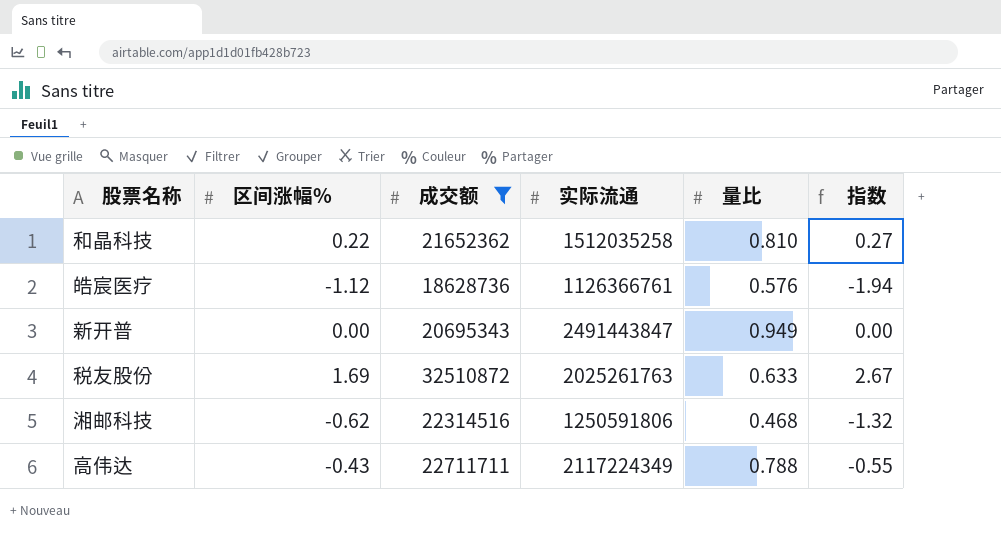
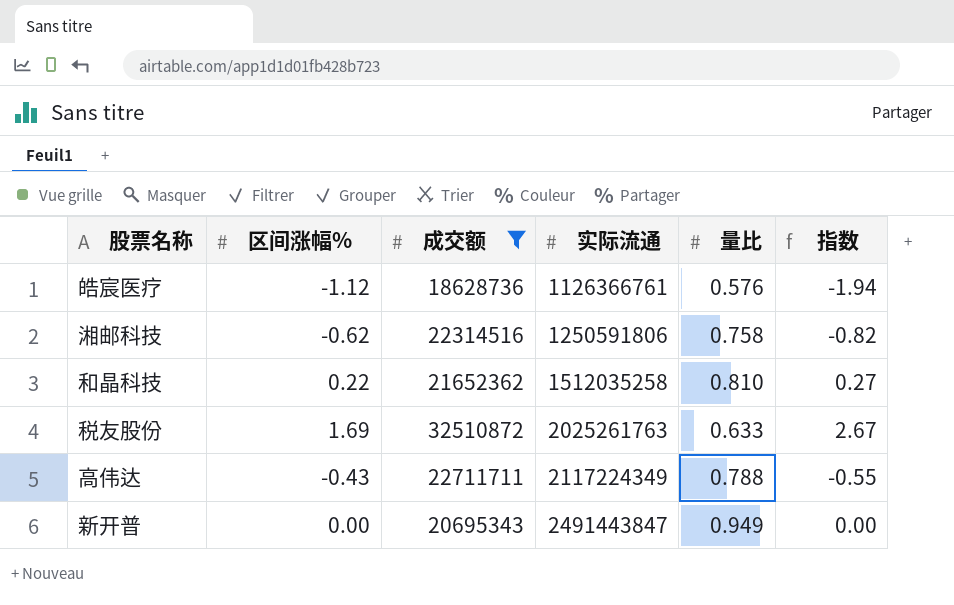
row order: none -> 实际流通 ascending
湘邮科技 | 量比: 0.468 -> 0.758
湘邮科技 | 指数: -1.32 -> -0.82

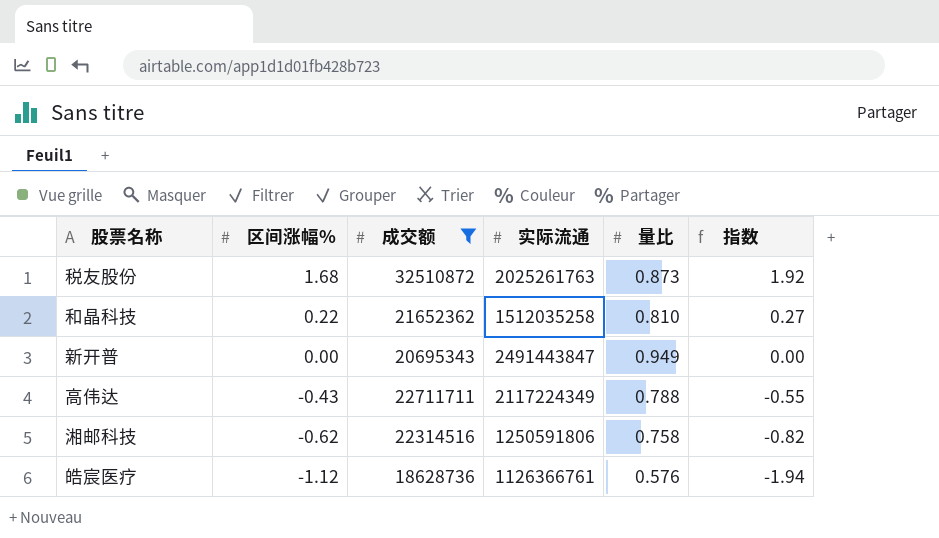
row order: 实际流通 ascending -> 区间涨幅% descending
税友股份 | 区间涨幅%: 1.69 -> 1.68
税友股份 | 量比: 0.633 -> 0.873
税友股份 | 指数: 2.67 -> 1.92

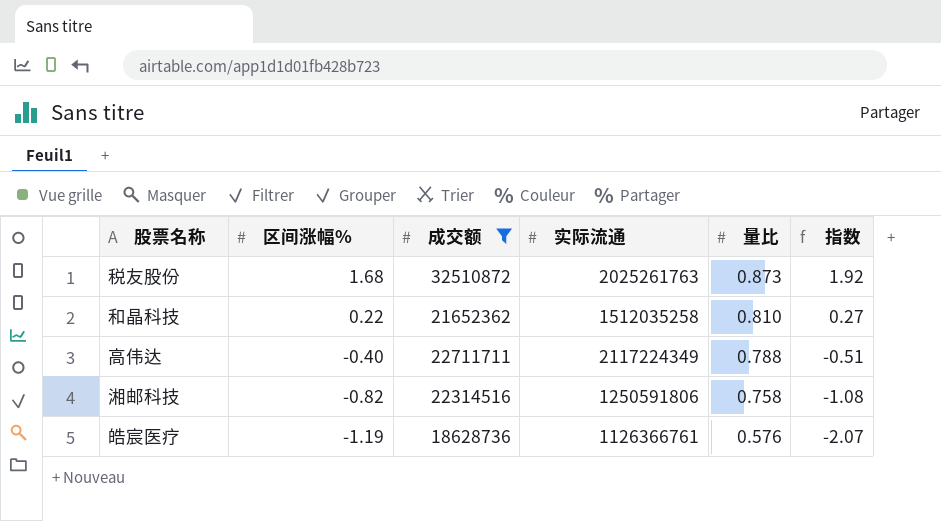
row 新开普: 0.00 | 20695343 | 2491443847 | 0.949 | 0.00 -> none
高伟达 | 区间涨幅%: -0.43 -> -0.40
高伟达 | 指数: -0.55 -> -0.51
湘邮科技 | 区间涨幅%: -0.62 -> -0.82
湘邮科技 | 指数: -0.82 -> -1.08
皓宸医疗 | 区间涨幅%: -1.12 -> -1.19
皓宸医疗 | 指数: -1.94 -> -2.07

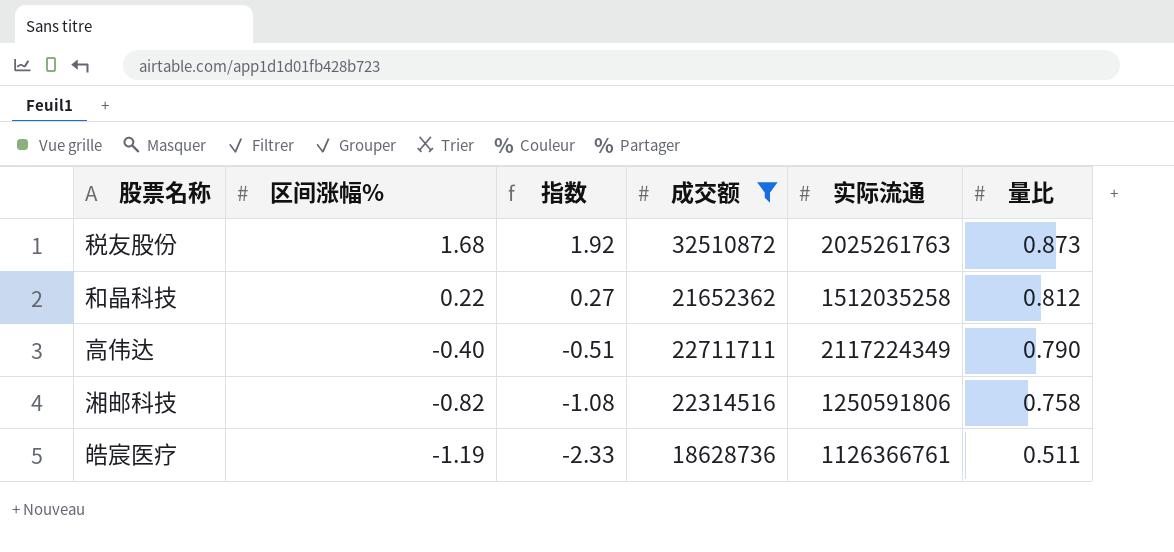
column 指数 | position: 6 -> 3
和晶科技 | 量比: 0.810 -> 0.812
高伟达 | 量比: 0.788 -> 0.790
皓宸医疗 | 指数: -2.07 -> -2.33
皓宸医疗 | 量比: 0.576 -> 0.511

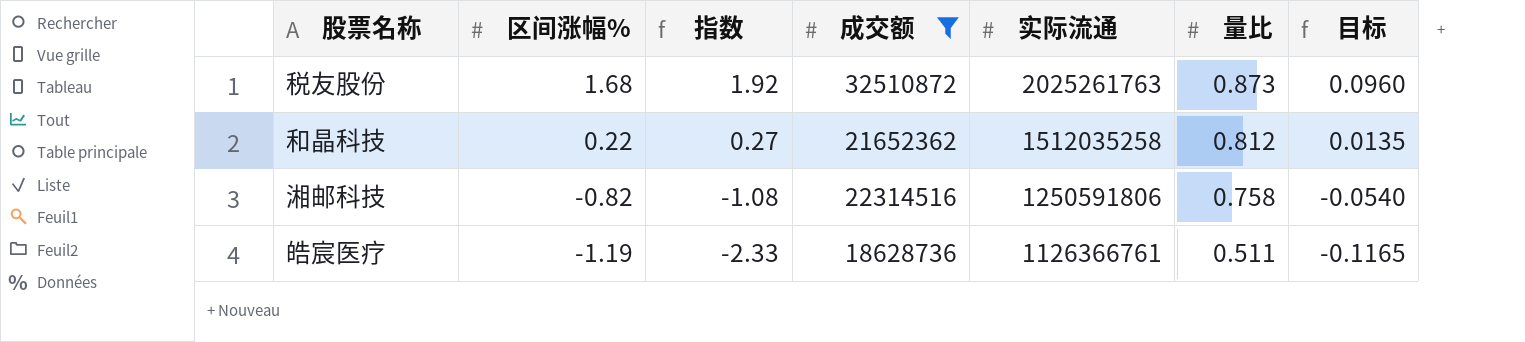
column 目标 | formula: none -> [指数] * 0.05
row 高伟达: -0.40 | -0.51 | 22711711 | 2117224349 | 0.790 -> none

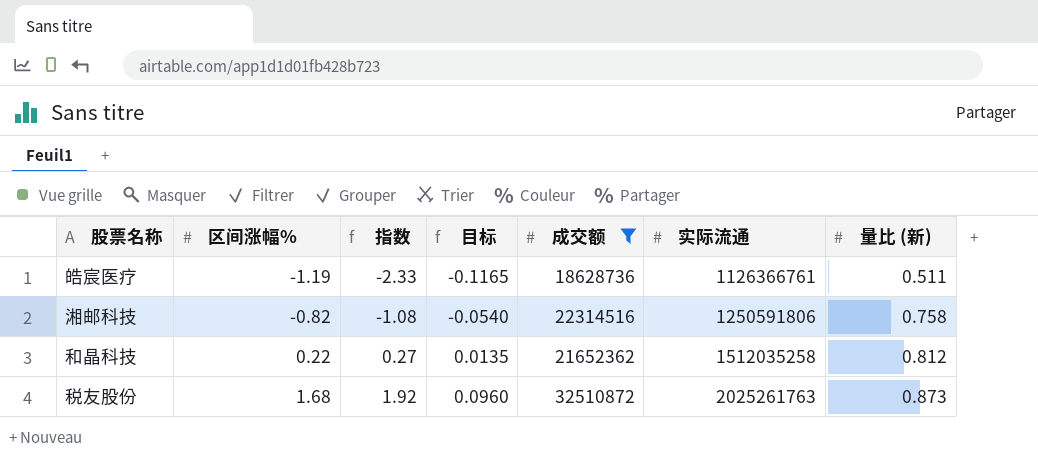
row order: 区间涨幅% descending -> 区间涨幅% ascending
column 目标 | position: 7 -> 4
column name: 量比 -> 量比 (新)

